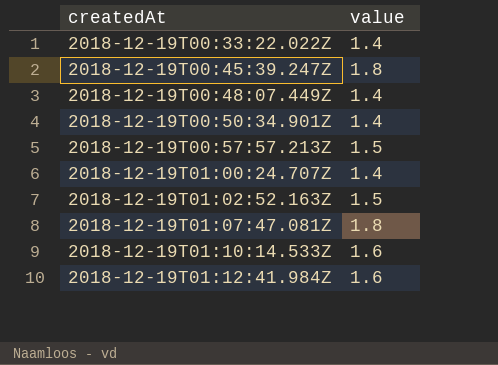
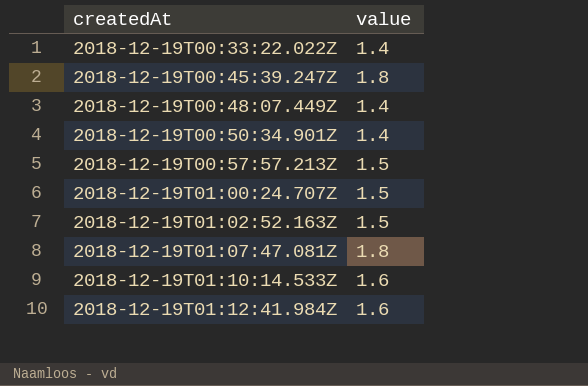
2018-12-19T01:00:24.707Z | value: 1.4 -> 1.5

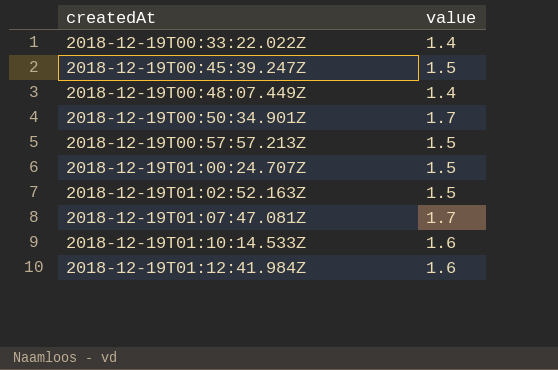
2018-12-19T00:45:39.247Z | value: 1.8 -> 1.5
2018-12-19T00:50:34.901Z | value: 1.4 -> 1.7
2018-12-19T01:07:47.081Z | value: 1.8 -> 1.7

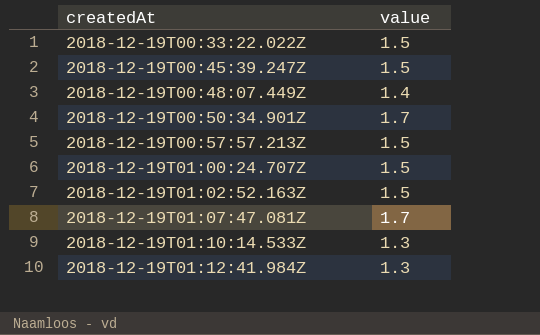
2018-12-19T00:33:22.022Z | value: 1.4 -> 1.5
2018-12-19T01:10:14.533Z | value: 1.6 -> 1.3
2018-12-19T01:12:41.984Z | value: 1.6 -> 1.3

